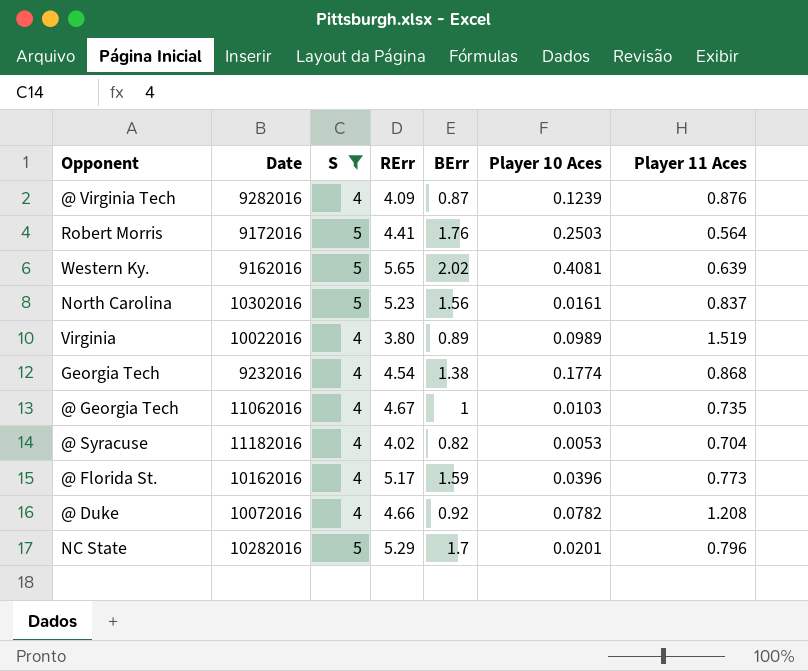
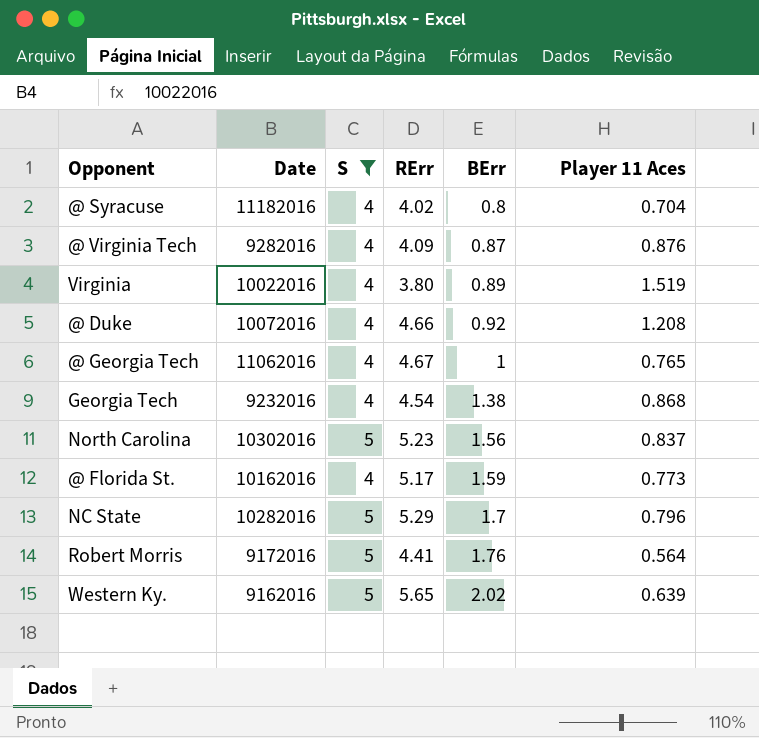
row order: none -> BErr ascending
column Player 10 Aces | position: 6 -> none
@ Syracuse | BErr: 0.82 -> 0.8
@ Georgia Tech | Player 11 Aces: 0.735 -> 0.765

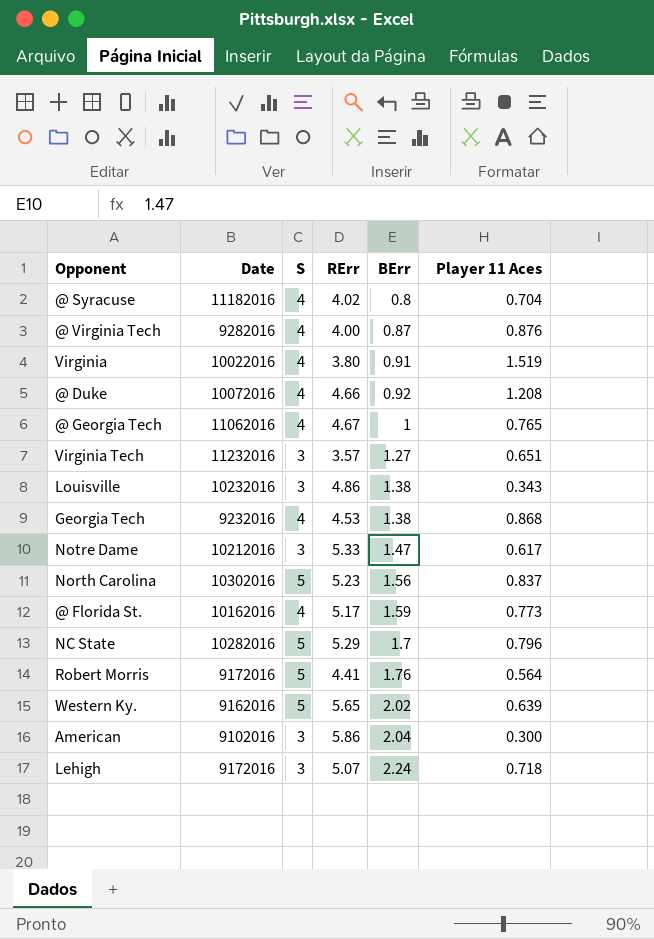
filter: S != 3 -> none
@ Virginia Tech | RErr: 4.09 -> 4.00
Virginia | BErr: 0.89 -> 0.91
Georgia Tech | RErr: 4.54 -> 4.53

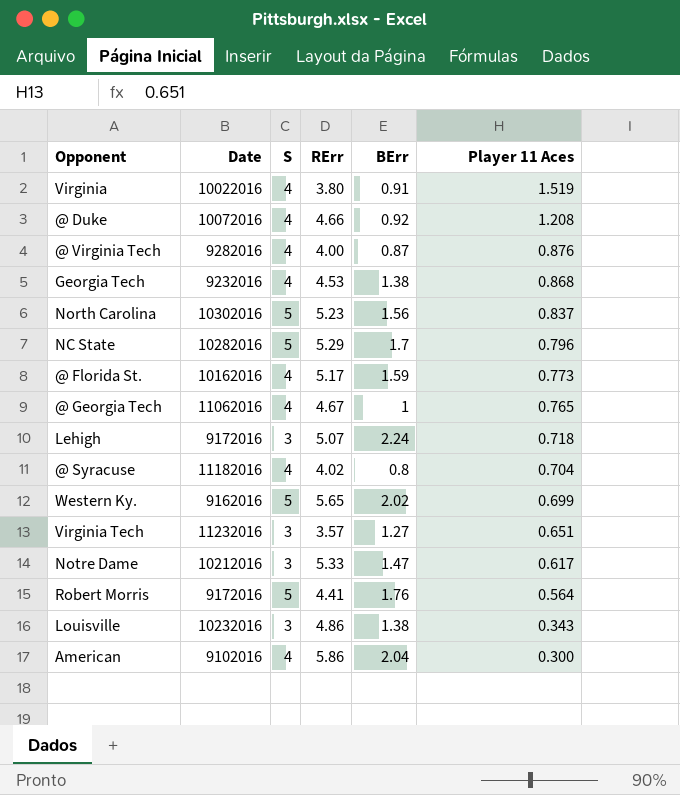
row order: BErr ascending -> Player 11 Aces descending
Western Ky. | Player 11 Aces: 0.639 -> 0.699
American | S: 3 -> 4

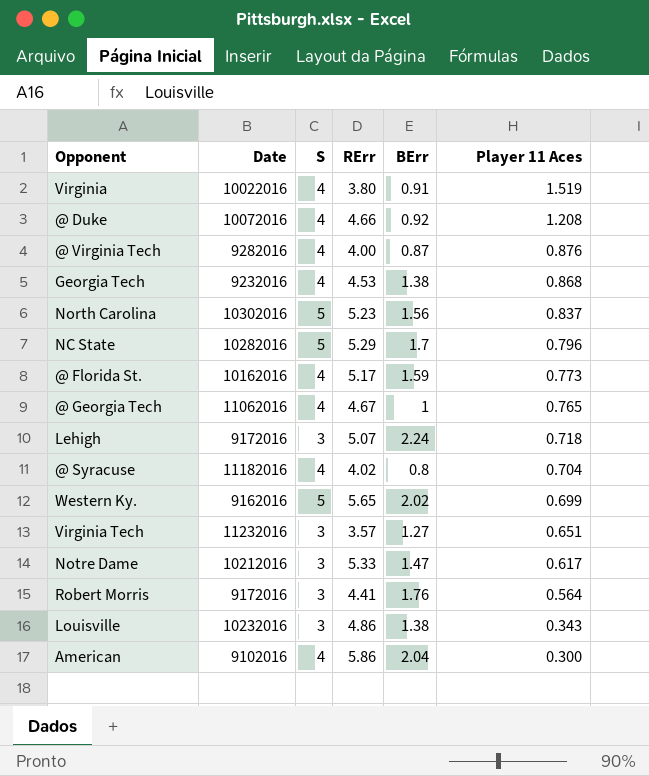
Robert Morris | S: 5 -> 3

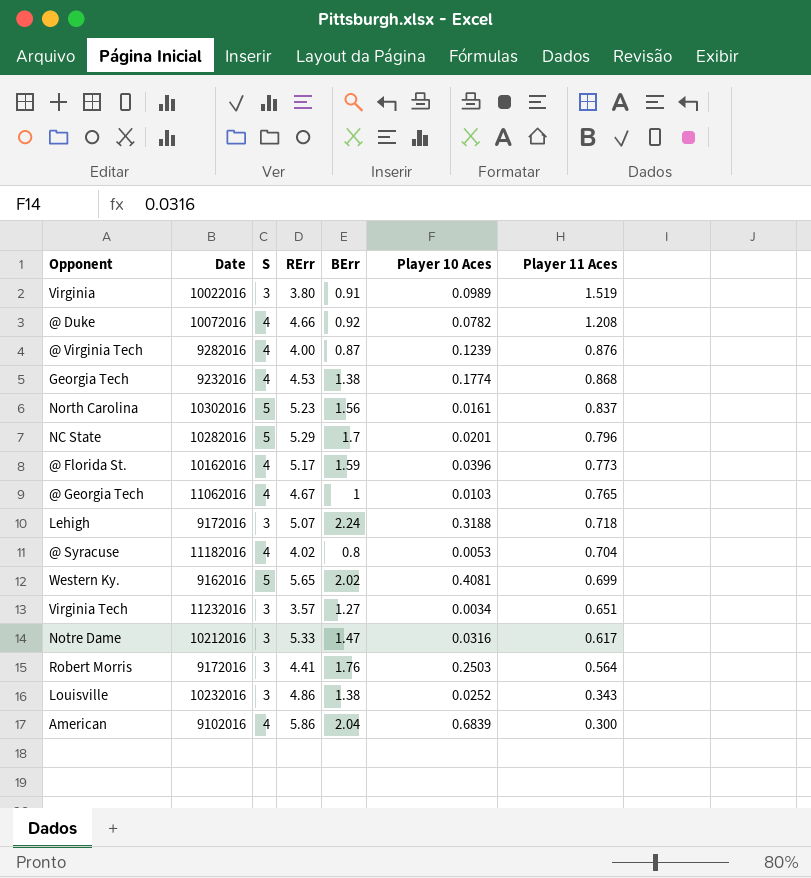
column Player 10 Aces | position: none -> 6
Virginia | S: 4 -> 3

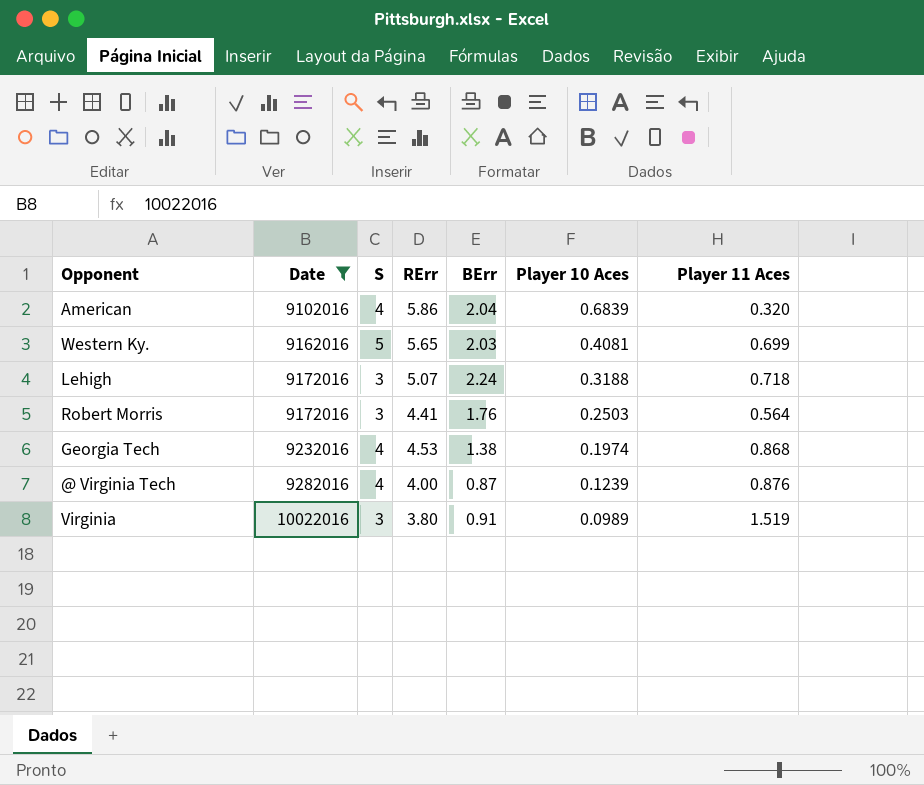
filter: none -> Date <= 10022016
row order: Player 11 Aces descending -> Date ascending
American | Player 11 Aces: 0.300 -> 0.320
Western Ky. | BErr: 2.02 -> 2.03
Georgia Tech | Player 10 Aces: 0.1774 -> 0.1974

